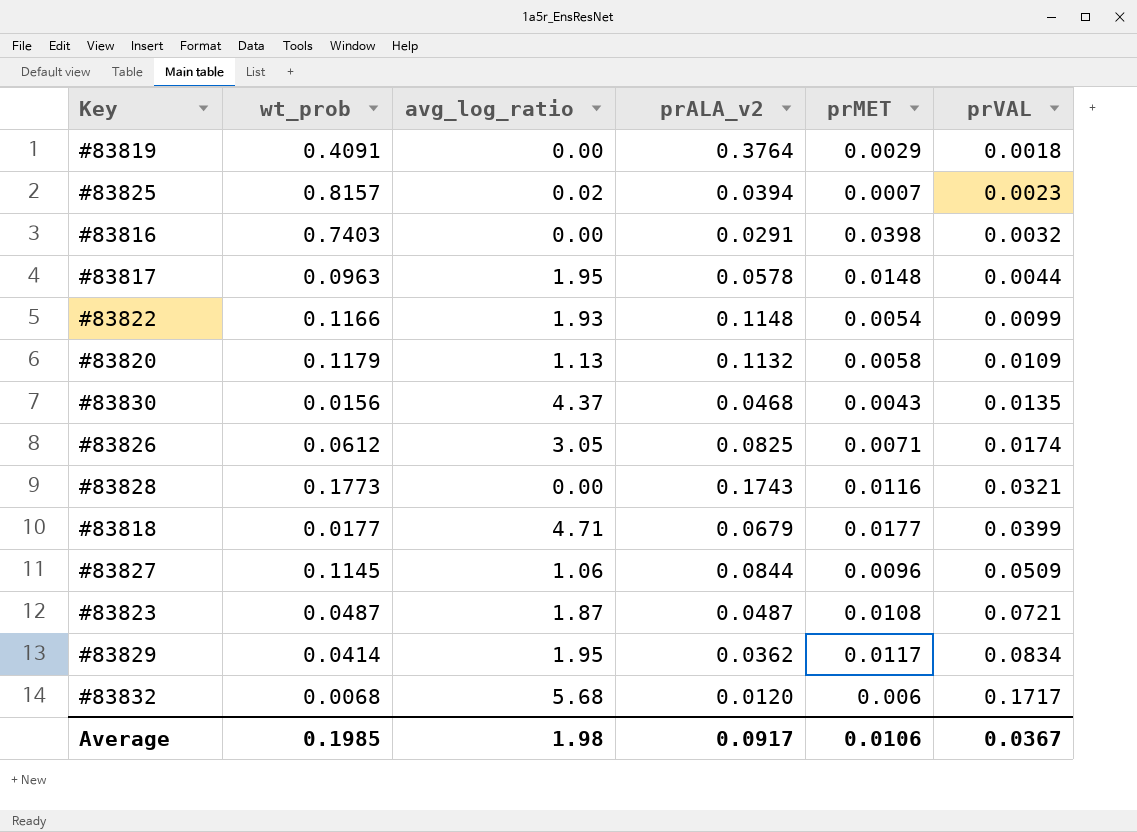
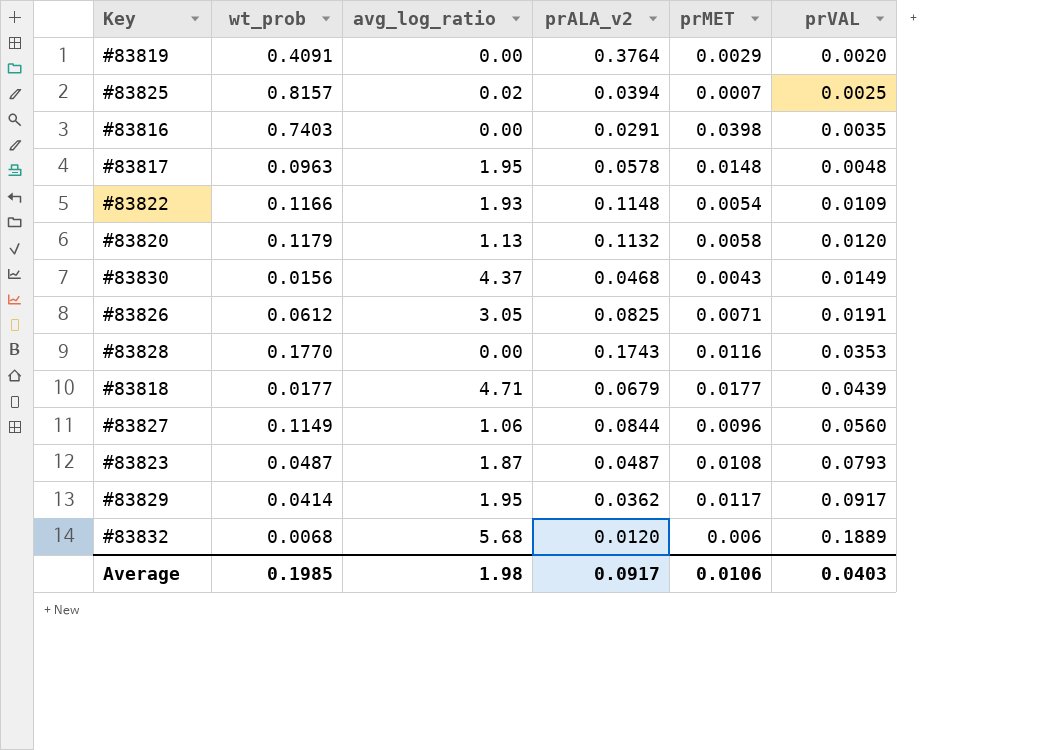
#83819 | prVAL: 0.0018 -> 0.0020
#83825 | prVAL: 0.0023 -> 0.0025
#83816 | prVAL: 0.0032 -> 0.0035
#83817 | prVAL: 0.0044 -> 0.0048
#83822 | prVAL: 0.0099 -> 0.0109
#83820 | prVAL: 0.0109 -> 0.0120
#83830 | prVAL: 0.0135 -> 0.0149
#83826 | prVAL: 0.0174 -> 0.0191
#83828 | wt_prob: 0.1773 -> 0.1770
#83828 | prVAL: 0.0321 -> 0.0353
#83818 | prVAL: 0.0399 -> 0.0439
#83827 | wt_prob: 0.1145 -> 0.1149
#83827 | prVAL: 0.0509 -> 0.0560
#83823 | prVAL: 0.0721 -> 0.0793
#83829 | prVAL: 0.0834 -> 0.0917
#83832 | prVAL: 0.1717 -> 0.1889
Average | prVAL: 0.0367 -> 0.0403

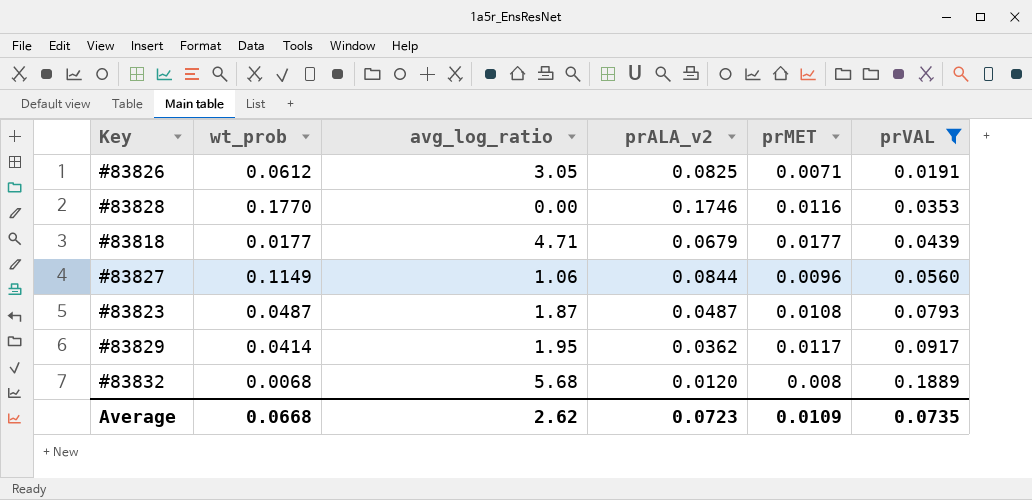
filter: none -> prVAL >= 0.0191
#83828 | prALA_v2: 0.1743 -> 0.1746
#83832 | prMET: 0.006 -> 0.008
Average | wt_prob: 0.1985 -> 0.0668
Average | avg_log_ratio: 1.98 -> 2.62
Average | prALA_v2: 0.0917 -> 0.0723
Average | prMET: 0.0106 -> 0.0109
Average | prVAL: 0.0403 -> 0.0735

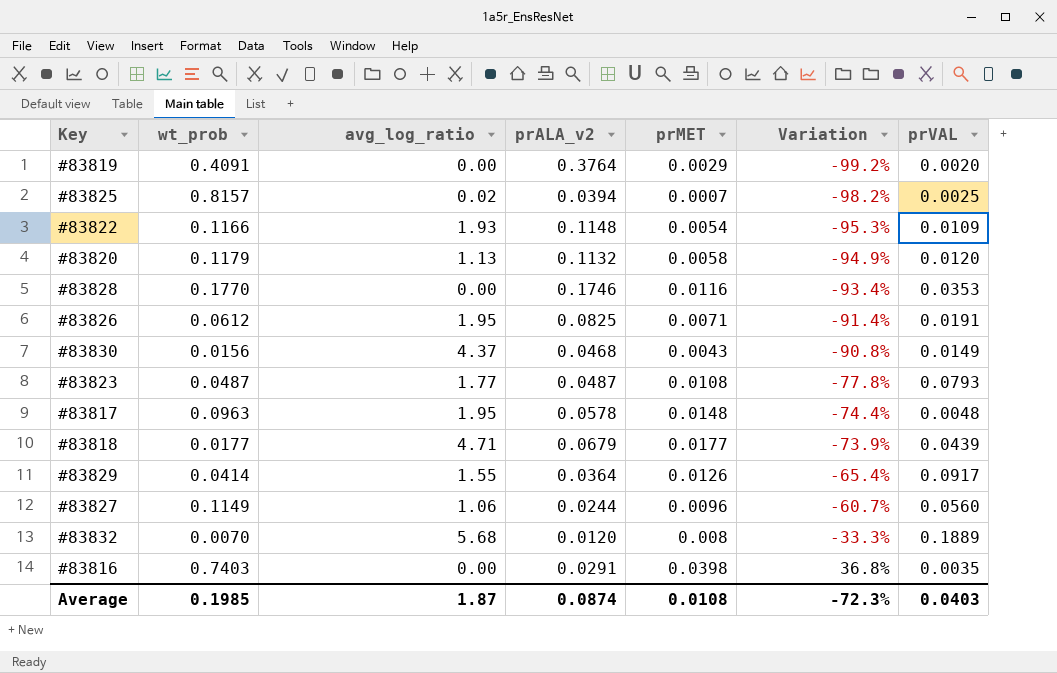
filter: prVAL >= 0.0191 -> none
row order: prVAL ascending -> Variation ascending
column Variation | formula: none -> ([prMET] - [prALA_v2]) / [prALA_v2]
#83826 | avg_log_ratio: 3.05 -> 1.95
#83823 | avg_log_ratio: 1.87 -> 1.77
#83829 | avg_log_ratio: 1.95 -> 1.55
#83829 | prALA_v2: 0.0362 -> 0.0364
#83829 | prMET: 0.0117 -> 0.0126
#83827 | prALA_v2: 0.0844 -> 0.0244
#83832 | wt_prob: 0.0068 -> 0.0070
Average | wt_prob: 0.0668 -> 0.1985
Average | avg_log_ratio: 2.62 -> 1.87
Average | prALA_v2: 0.0723 -> 0.0874
Average | prMET: 0.0109 -> 0.0108
Average | prVAL: 0.0735 -> 0.0403

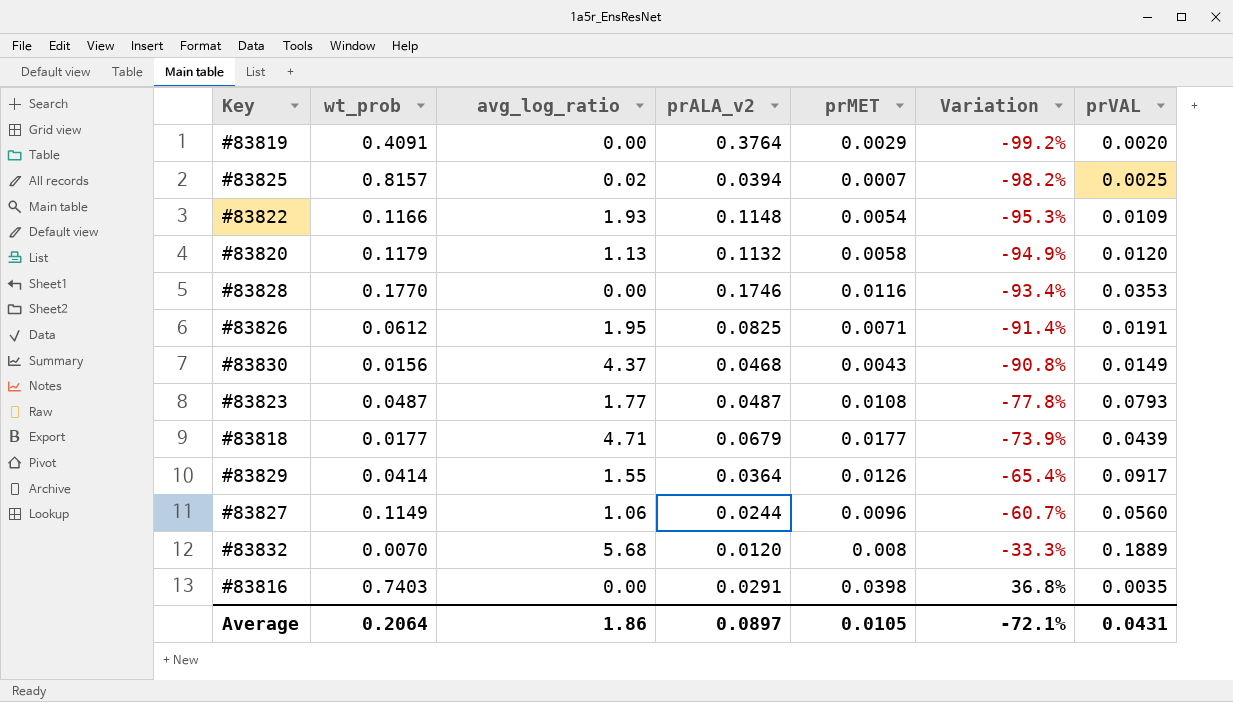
row #83817: 0.0963 | 1.95 | 0.0578 | 0.0148 | -74.4% | 0.0048 -> none
Average | wt_prob: 0.1985 -> 0.2064
Average | avg_log_ratio: 1.87 -> 1.86
Average | prALA_v2: 0.0874 -> 0.0897
Average | prMET: 0.0108 -> 0.0105
Average | Variation: -72.3% -> -72.1%
Average | prVAL: 0.0403 -> 0.0431

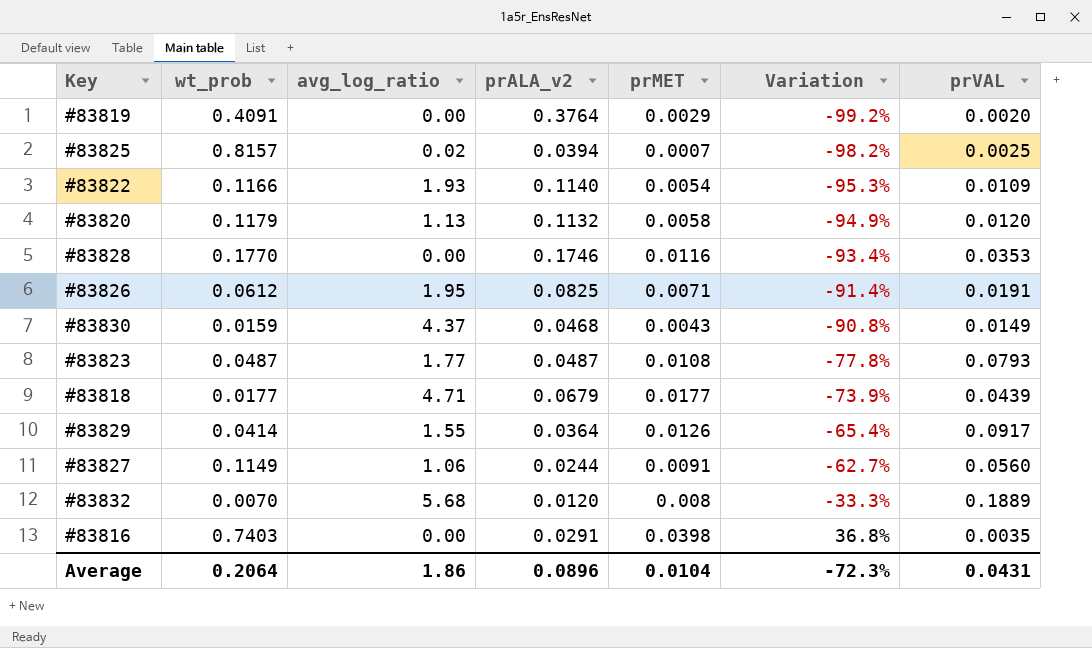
#83822 | prALA_v2: 0.1148 -> 0.1140
#83830 | wt_prob: 0.0156 -> 0.0159
#83827 | prMET: 0.0096 -> 0.0091
#83827 | Variation: -60.7% -> -62.7%
Average | prALA_v2: 0.0897 -> 0.0896
Average | prMET: 0.0105 -> 0.0104
Average | Variation: -72.1% -> -72.3%

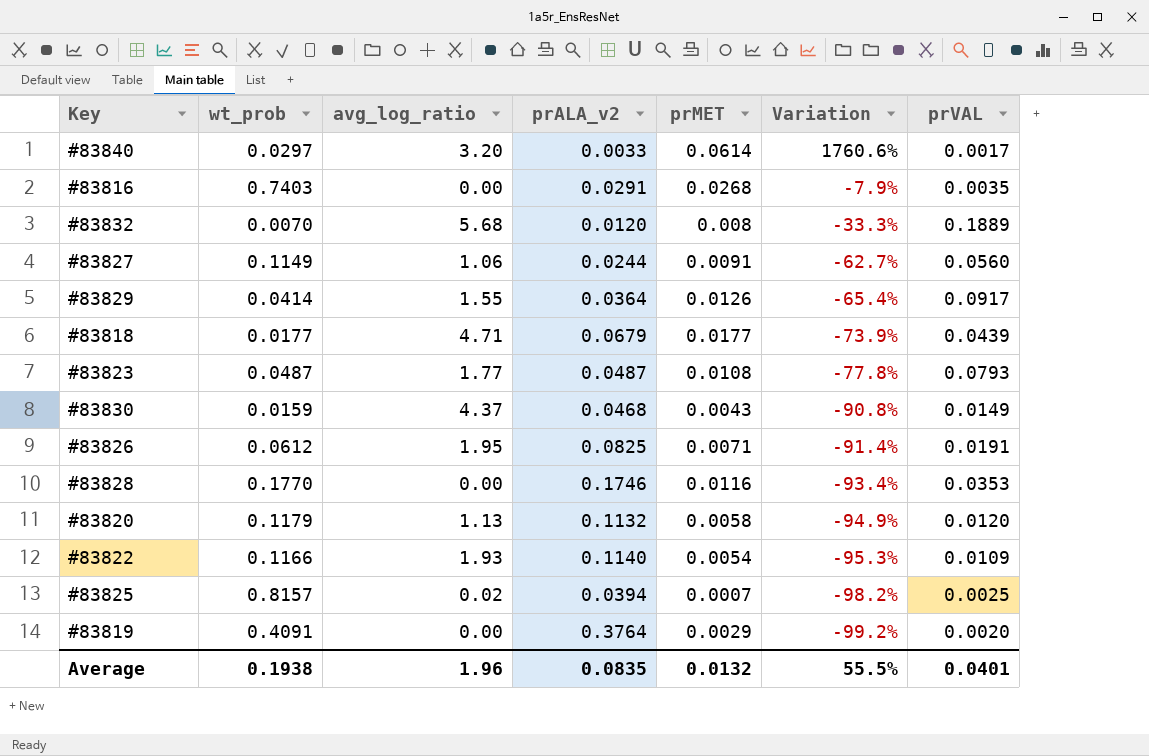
row order: Variation ascending -> Variation descending
row #83840: none -> 0.0297 | 3.20 | 0.0033 | 0.0614 | 1760.6% | 0.0017
#83816 | prMET: 0.0398 -> 0.0268
#83816 | Variation: 36.8% -> -7.9%
Average | wt_prob: 0.2064 -> 0.1938
Average | avg_log_ratio: 1.86 -> 1.96
Average | prALA_v2: 0.0896 -> 0.0835
Average | prMET: 0.0104 -> 0.0132
Average | Variation: -72.3% -> 55.5%
Average | prVAL: 0.0431 -> 0.0401

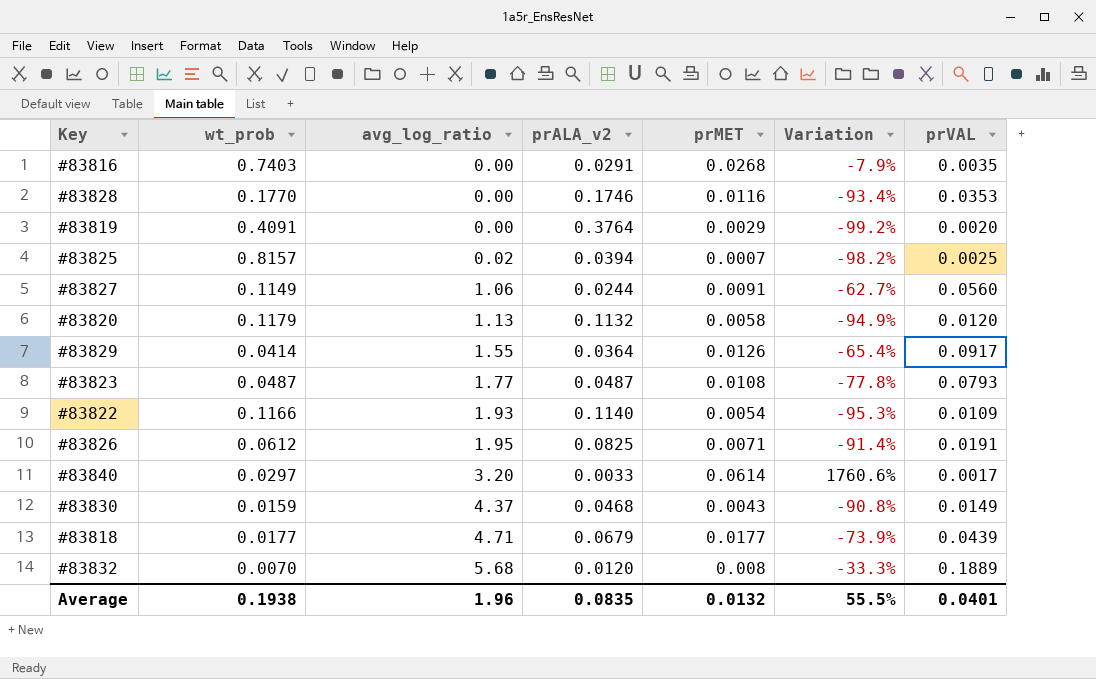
row order: Variation descending -> avg_log_ratio ascending

